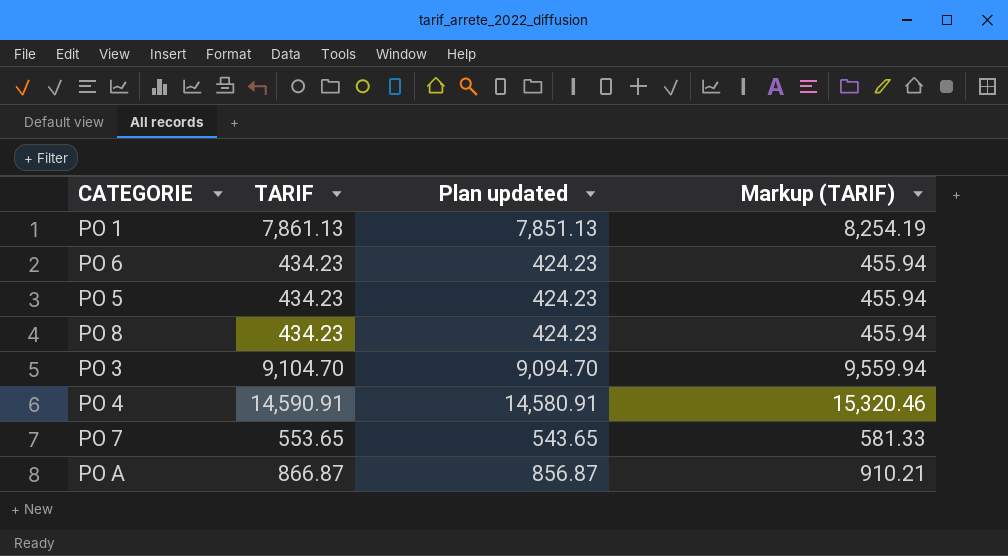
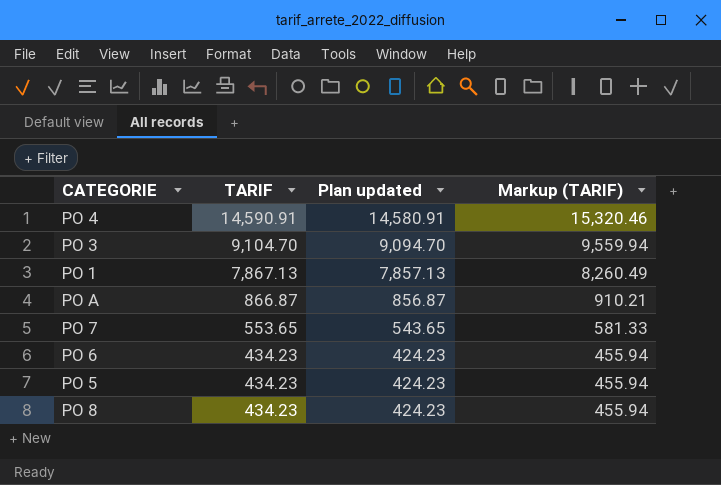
row order: none -> TARIF descending
PO 1 | TARIF: 7,861.13 -> 7,867.13
PO 1 | Plan updated: 7,851.13 -> 7,857.13
PO 1 | Markup (TARIF): 8,254.19 -> 8,260.49

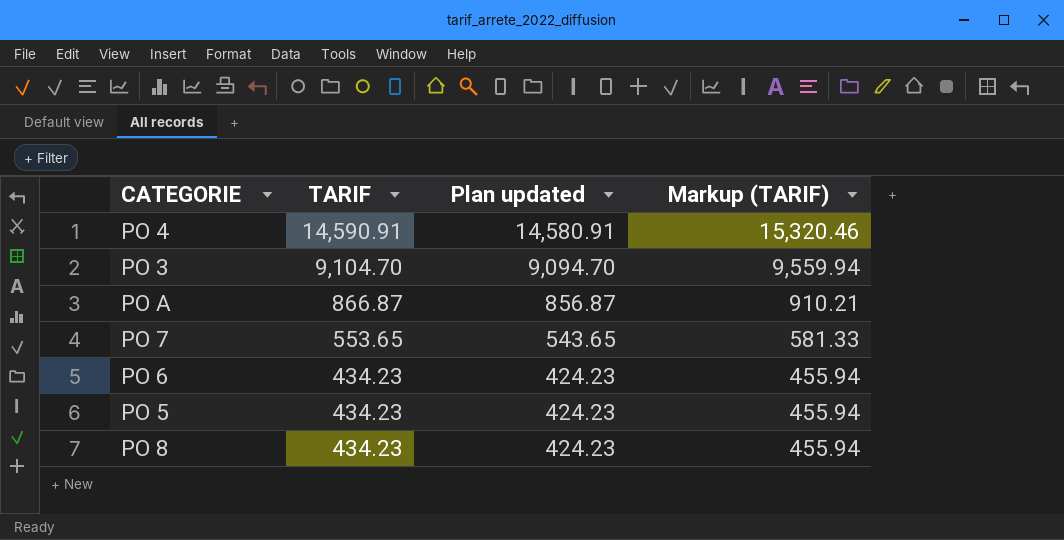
row PO 1: 7,867.13 | 7,857.13 | 8,260.49 -> none

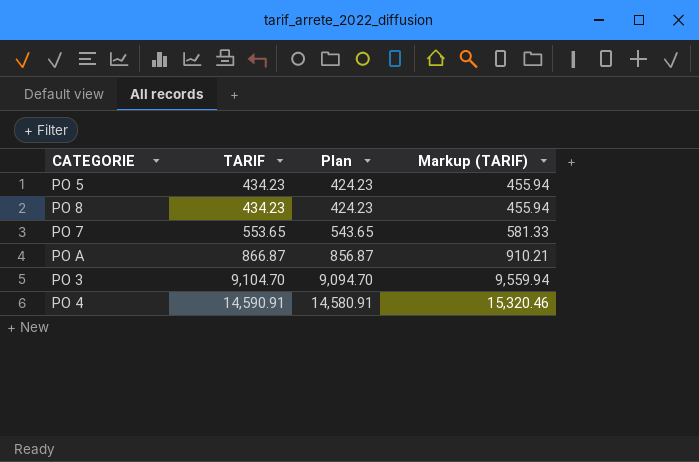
row order: TARIF descending -> TARIF ascending
column name: Plan updated -> Plan
row PO 6: 434.23 | 424.23 | 455.94 -> none

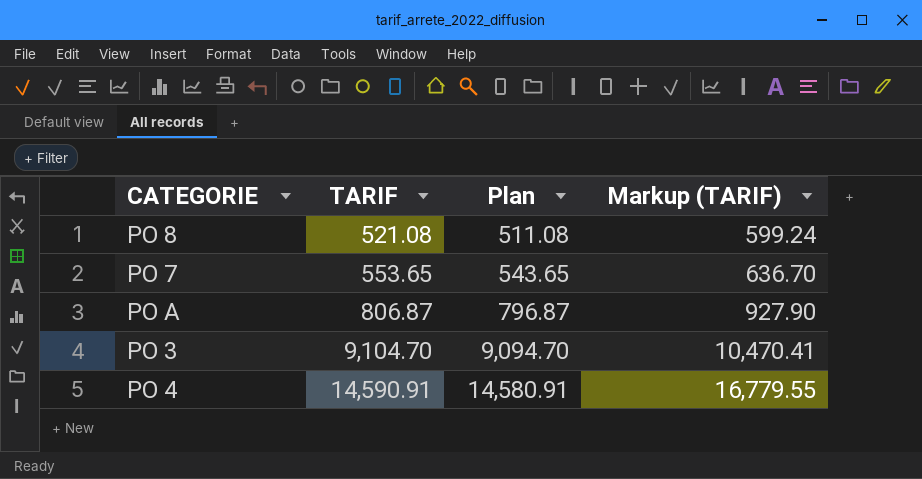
column Markup (TARIF) | formula: [TARIF] * 1.05 -> [TARIF] * 1.15
row PO 5: 434.23 | 424.23 | 455.94 -> none
PO 8 | TARIF: 434.23 -> 521.08
PO 8 | Plan: 424.23 -> 511.08
PO A | TARIF: 866.87 -> 806.87
PO A | Plan: 856.87 -> 796.87

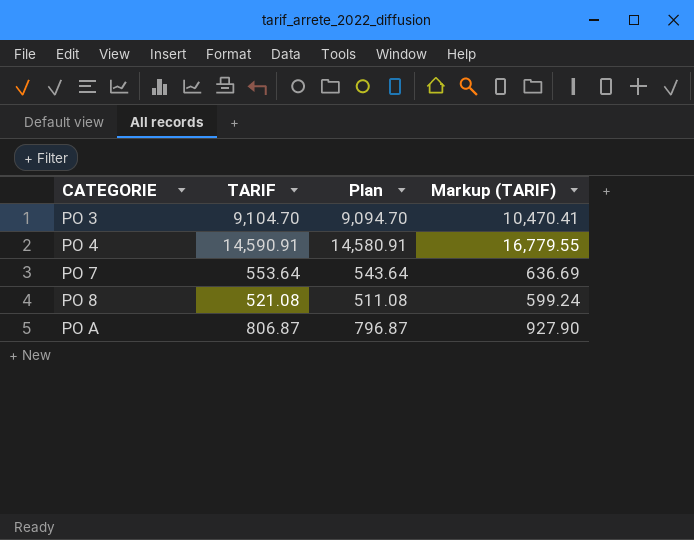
row order: TARIF ascending -> CATEGORIE ascending
PO 7 | TARIF: 553.65 -> 553.64
PO 7 | Plan: 543.65 -> 543.64
PO 7 | Markup (TARIF): 636.70 -> 636.69

